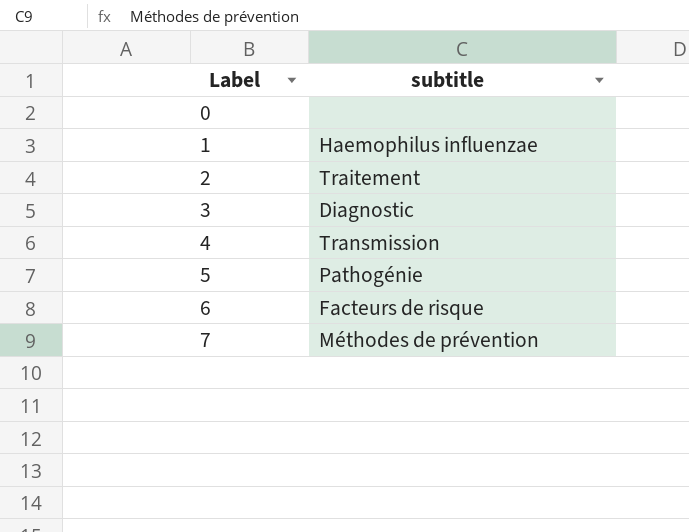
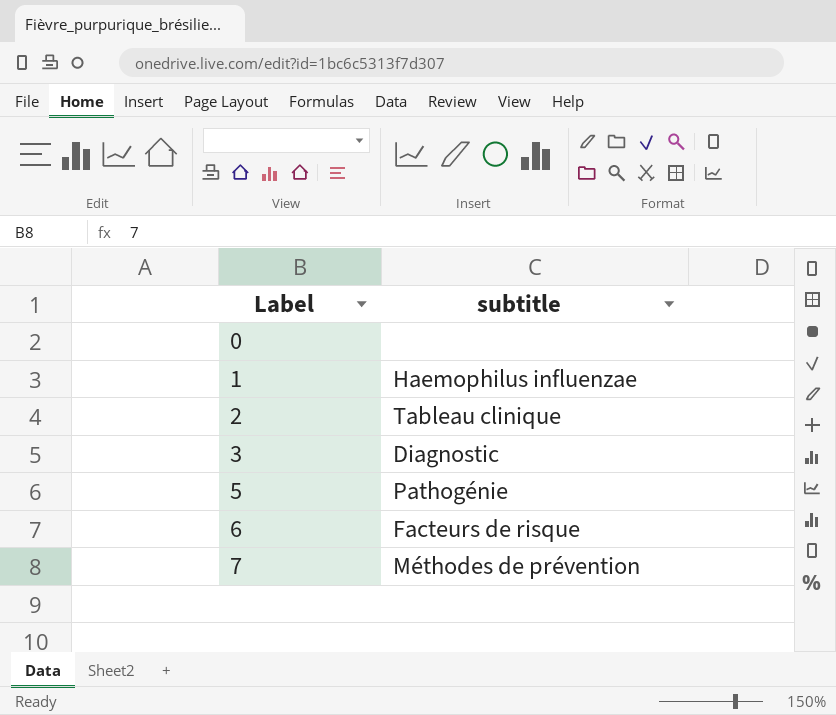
row 4: Transmission -> none
2 | subtitle: Traitement -> Tableau clinique

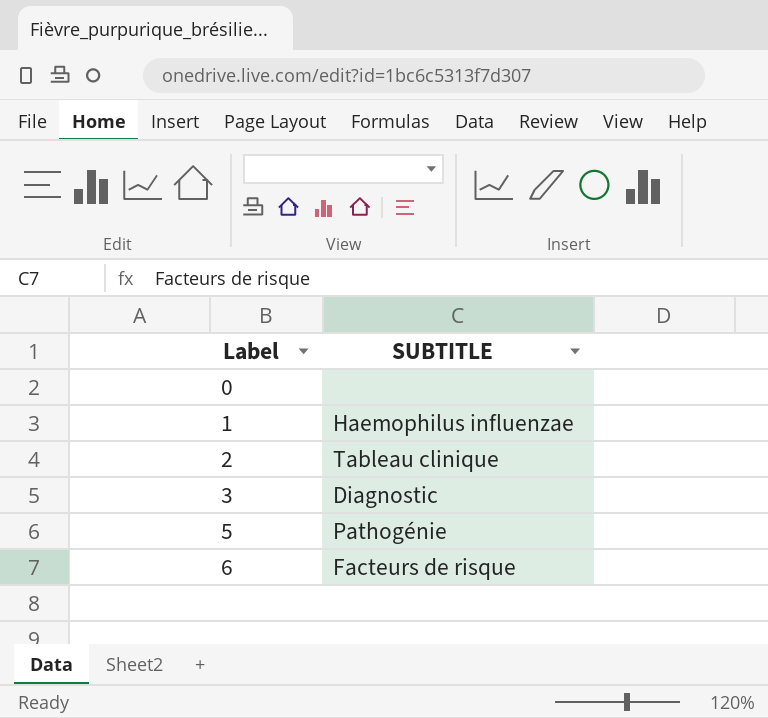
column name: subtitle -> SUBTITLE
row 7: Méthodes de prévention -> none

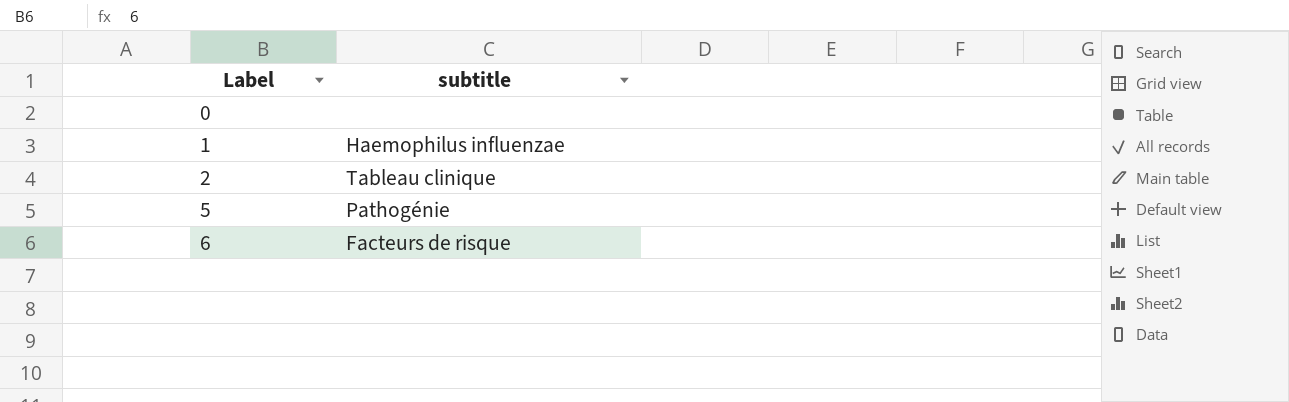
column name: SUBTITLE -> subtitle
row 3: Diagnostic -> none

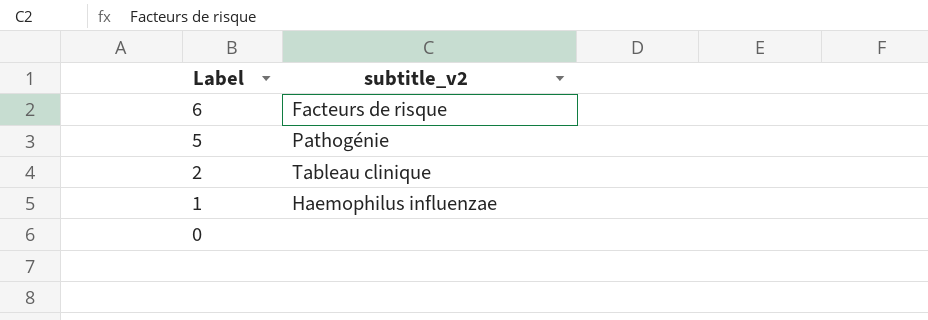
row order: Label ascending -> Label descending
column name: subtitle -> subtitle_v2

